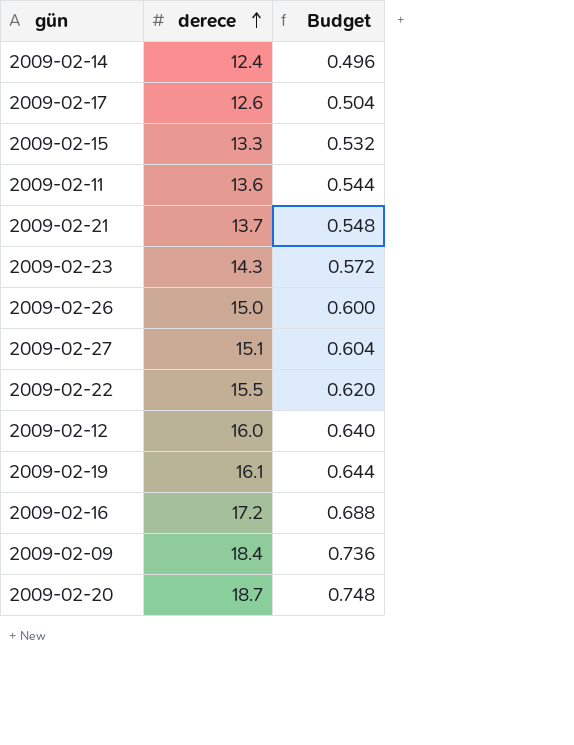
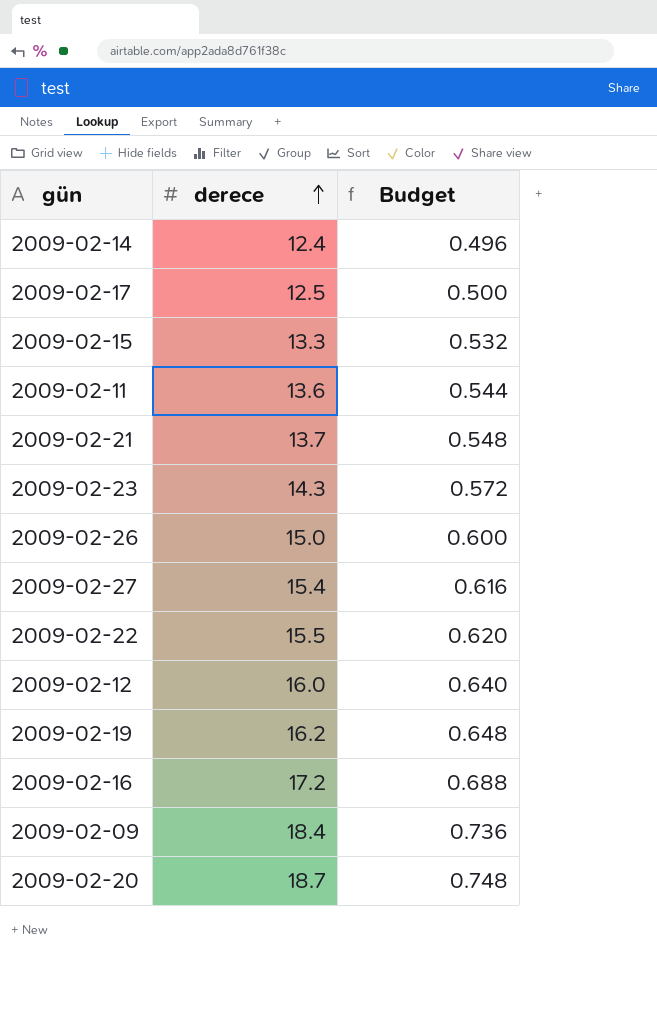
2009-02-17 | derece: 12.6 -> 12.5
2009-02-17 | Budget: 0.504 -> 0.500
2009-02-27 | derece: 15.1 -> 15.4
2009-02-27 | Budget: 0.604 -> 0.616
2009-02-19 | derece: 16.1 -> 16.2
2009-02-19 | Budget: 0.644 -> 0.648

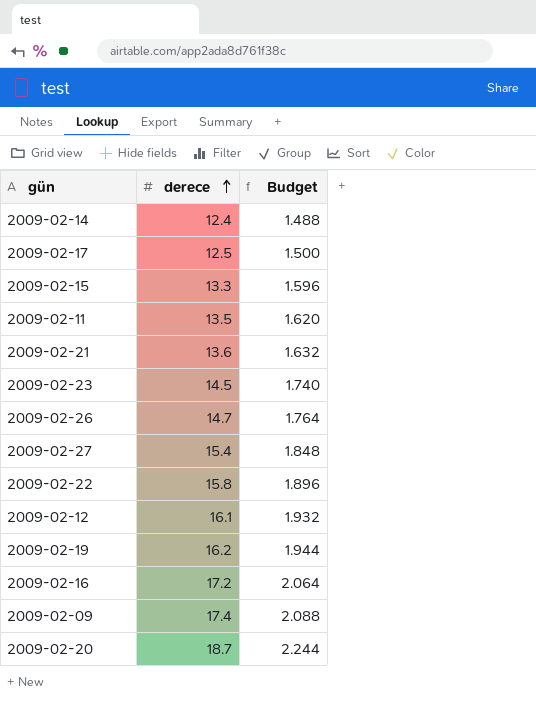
column Budget | formula: [derece] * 0.04 -> [derece] * 0.12
2009-02-11 | derece: 13.6 -> 13.5
2009-02-21 | derece: 13.7 -> 13.6
2009-02-23 | derece: 14.3 -> 14.5
2009-02-26 | derece: 15.0 -> 14.7
2009-02-22 | derece: 15.5 -> 15.8
2009-02-12 | derece: 16.0 -> 16.1
2009-02-09 | derece: 18.4 -> 17.4

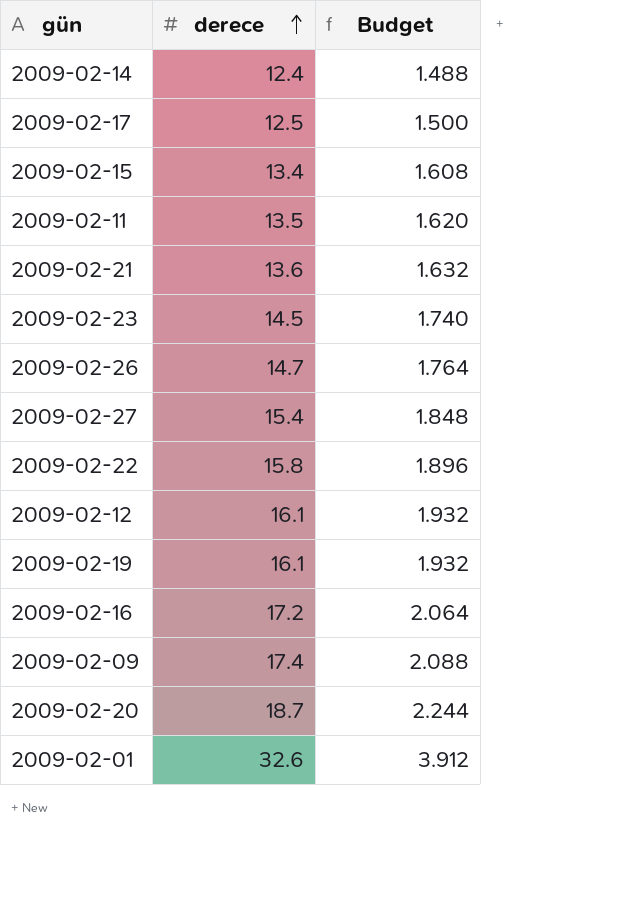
2009-02-15 | derece: 13.3 -> 13.4
2009-02-15 | Budget: 1.596 -> 1.608
2009-02-19 | derece: 16.2 -> 16.1
2009-02-19 | Budget: 1.944 -> 1.932
row 2009-02-01: none -> 32.6 | 3.912

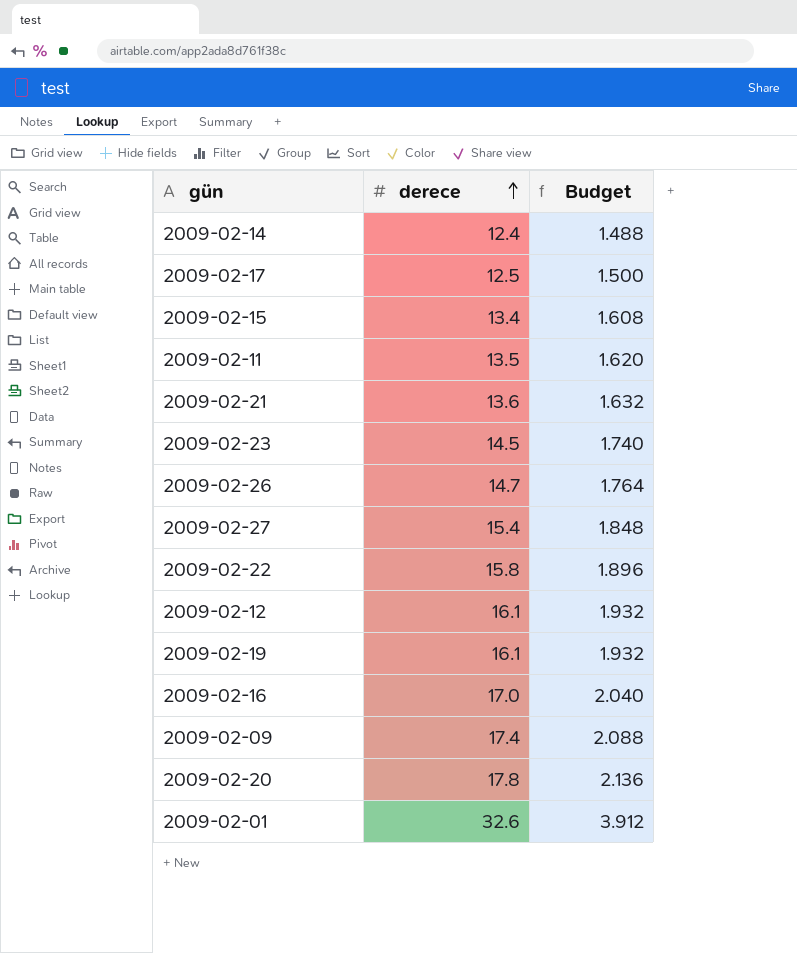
2009-02-16 | derece: 17.2 -> 17.0
2009-02-16 | Budget: 2.064 -> 2.040
2009-02-20 | derece: 18.7 -> 17.8
2009-02-20 | Budget: 2.244 -> 2.136

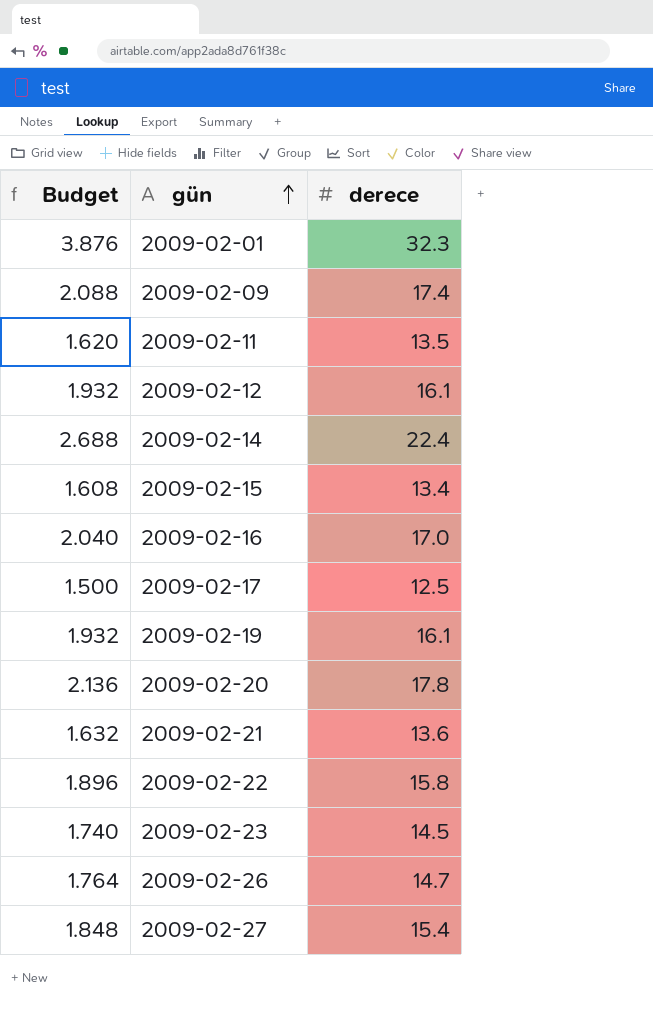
row order: derece ascending -> gün ascending
column Budget | position: 3 -> 1
2009-02-01 | Budget: 3.912 -> 3.876
2009-02-01 | derece: 32.6 -> 32.3
2009-02-14 | Budget: 1.488 -> 2.688
2009-02-14 | derece: 12.4 -> 22.4

